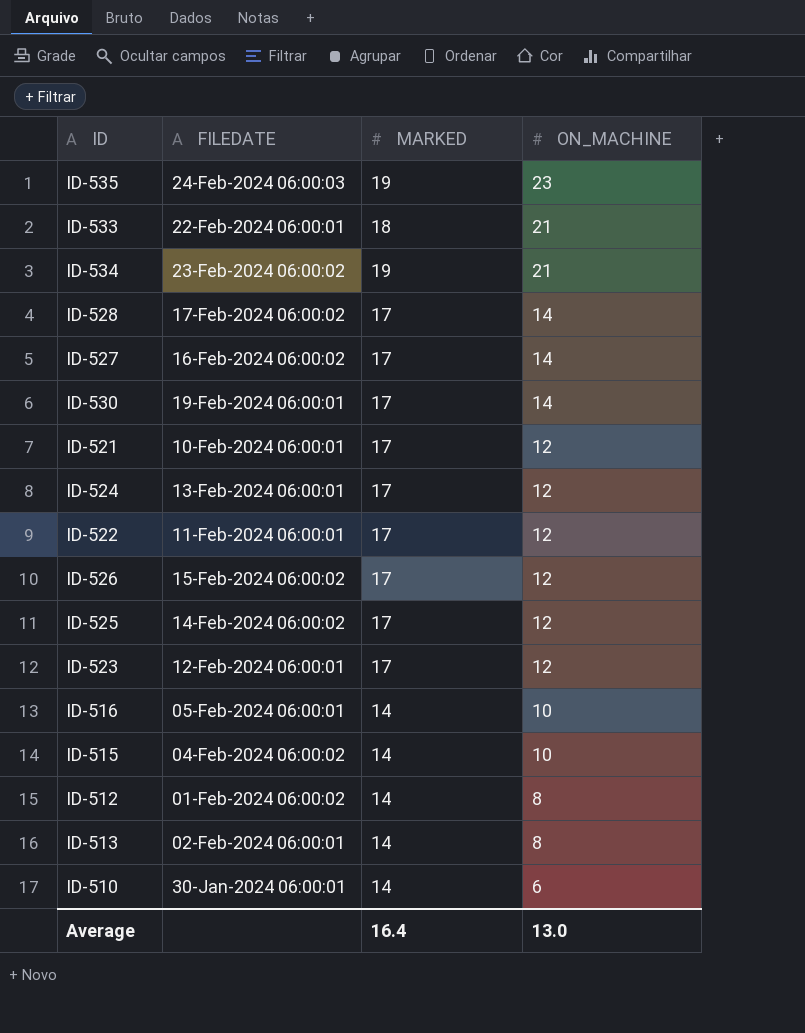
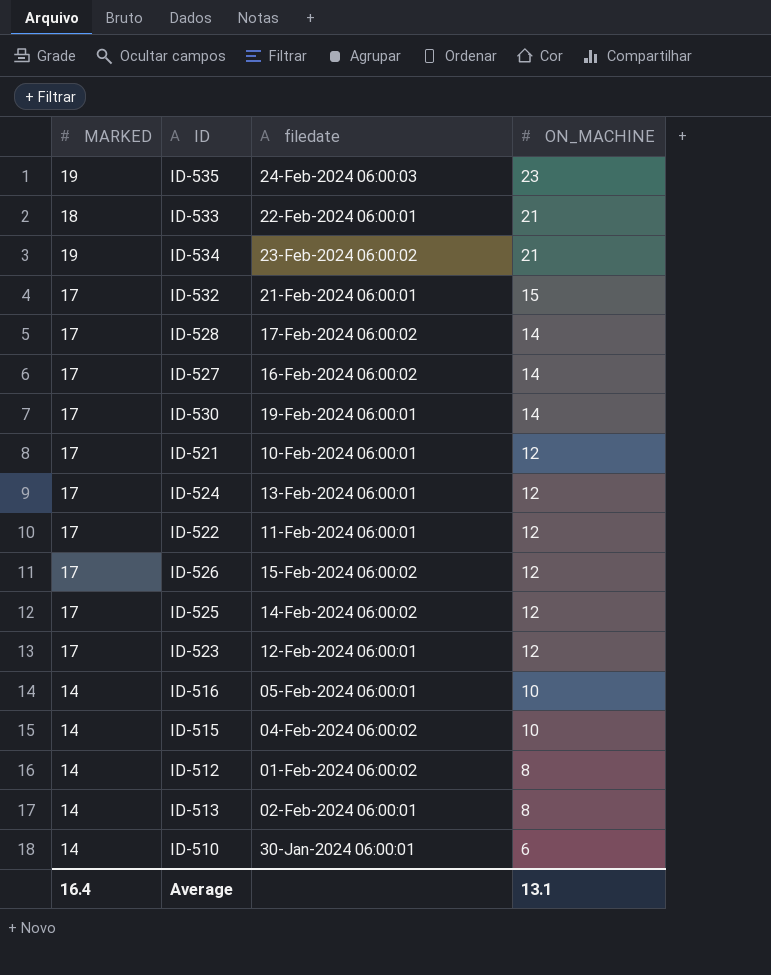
column MARKED | position: 3 -> 1
column name: FILEDATE -> filedate
row ID-532: none -> 17 | 21-Feb-2024 06:00:01 | 15
Average | ON_MACHINE: 13.0 -> 13.1

